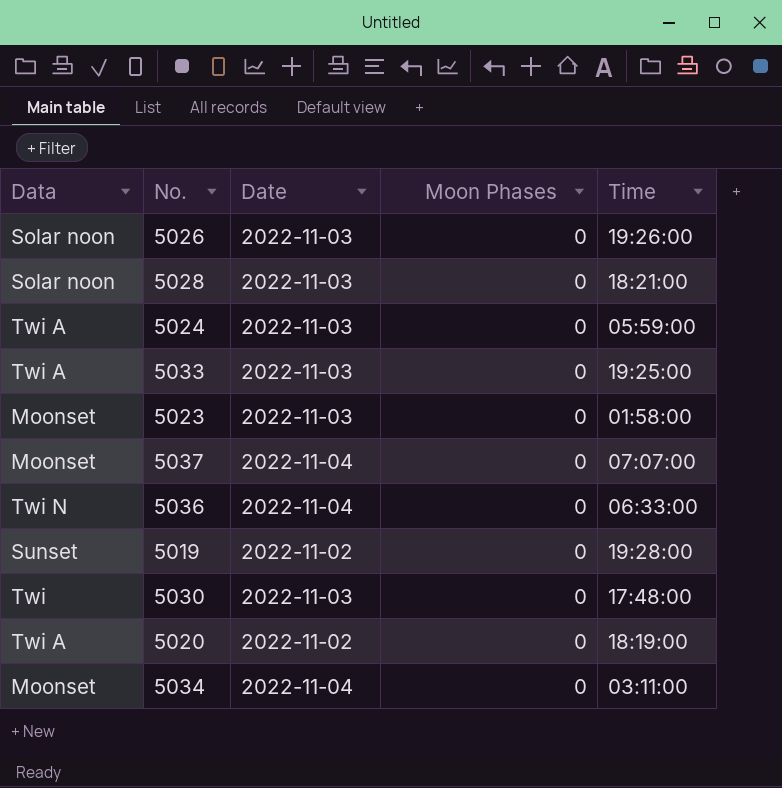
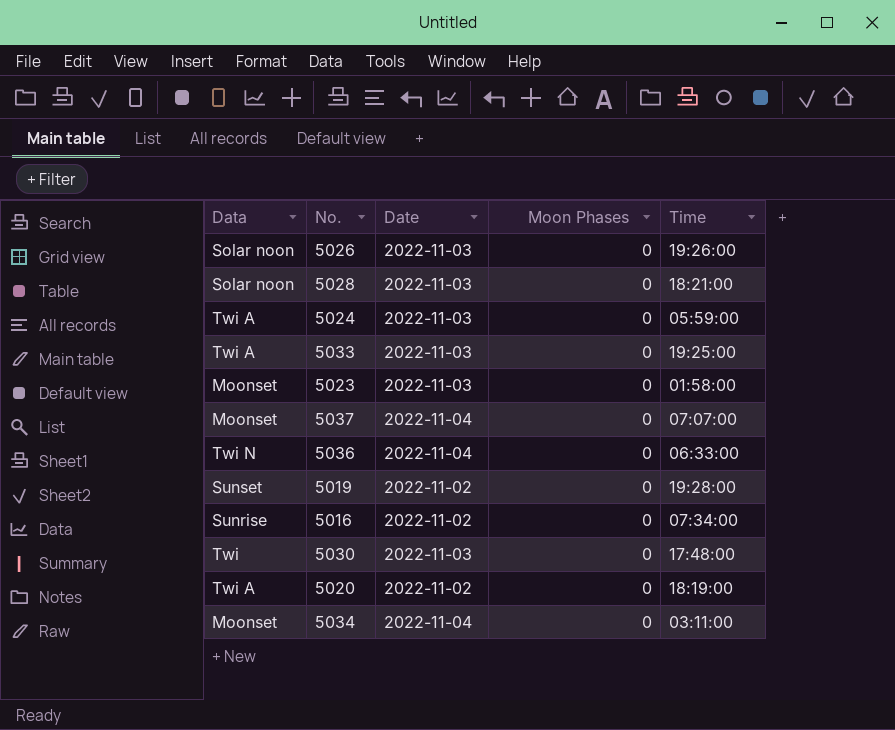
row 5016: none -> Sunrise | 2022-11-02 | 0 | 07:34:00

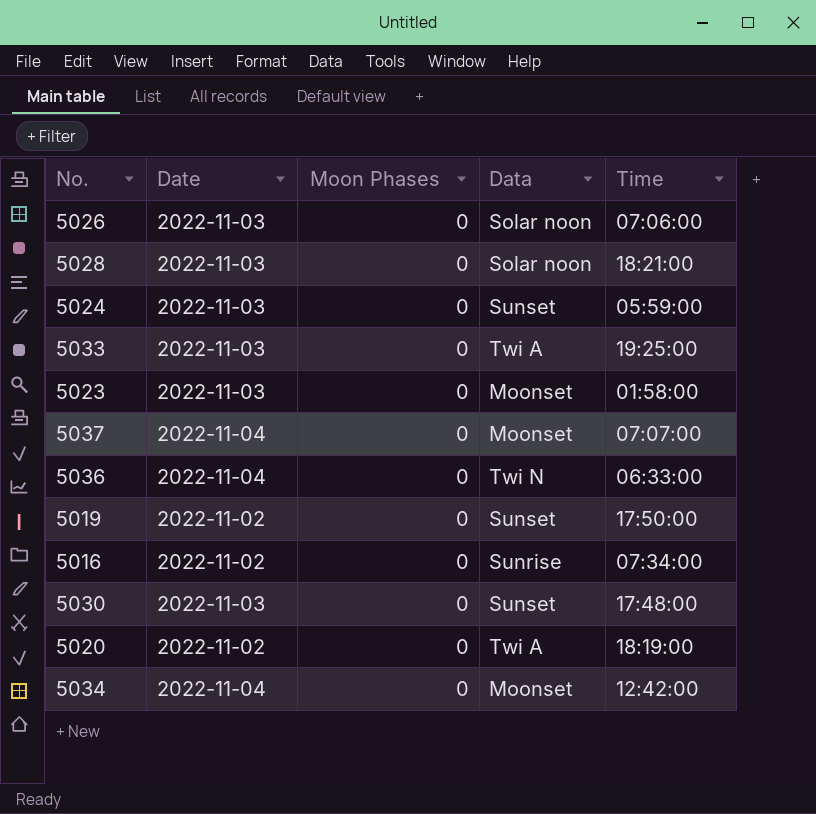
column Data | position: 1 -> 4
5026 | Time: 19:26:00 -> 07:06:00
5024 | Data: Twi A -> Sunset
5019 | Time: 19:28:00 -> 17:50:00
5030 | Data: Twi -> Sunset
5034 | Time: 03:11:00 -> 12:42:00

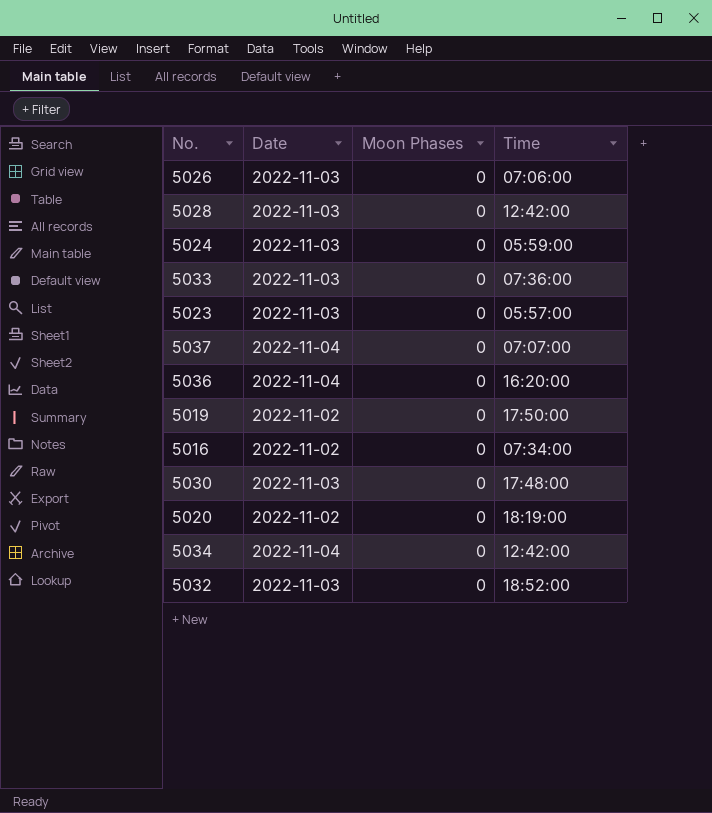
column Data | position: 4 -> none
5028 | Time: 18:21:00 -> 12:42:00
5033 | Time: 19:25:00 -> 07:36:00
5023 | Time: 01:58:00 -> 05:57:00
5036 | Time: 06:33:00 -> 16:20:00
row 5032: none -> 2022-11-03 | 0 | 18:52:00

